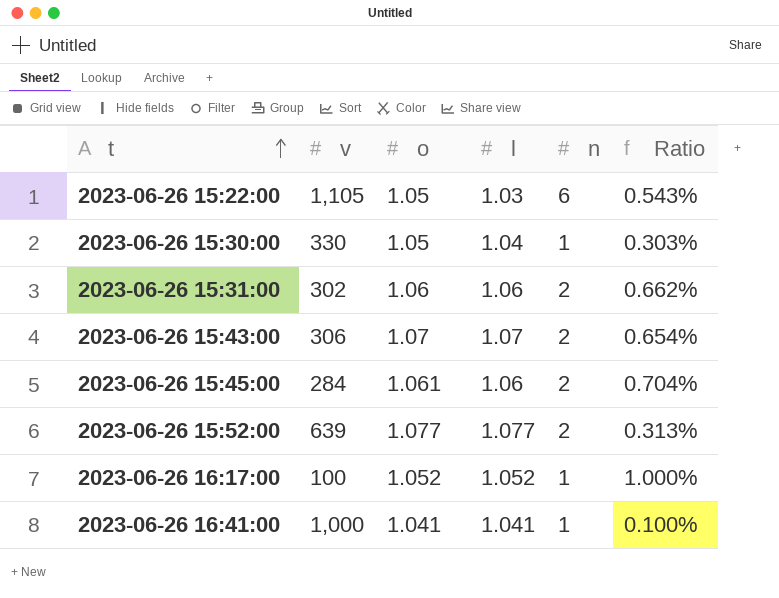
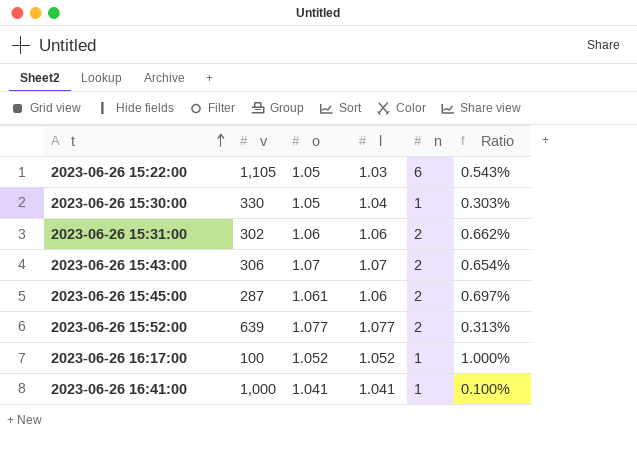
2023-06-26 15:45:00 | v: 284 -> 287
2023-06-26 15:45:00 | Ratio: 0.704% -> 0.697%

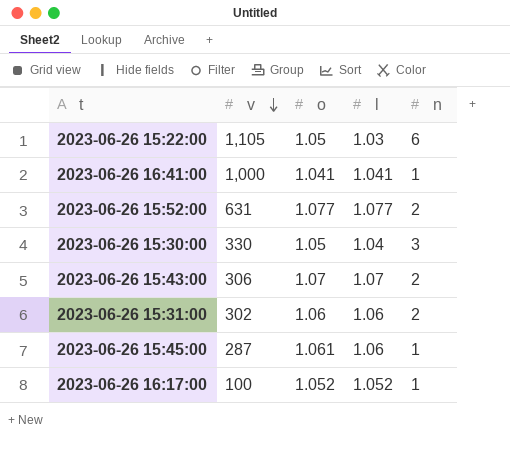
row order: t ascending -> v descending
column Ratio | formula: [n] / [v] -> none
2023-06-26 15:52:00 | v: 639 -> 631
2023-06-26 15:30:00 | n: 1 -> 3
2023-06-26 15:45:00 | n: 2 -> 1

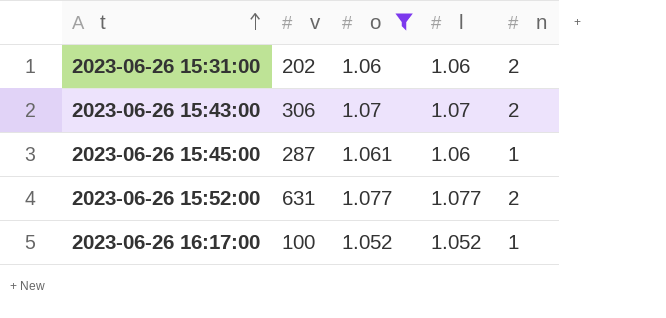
filter: none -> o >= 1.052
row order: v descending -> t ascending
2023-06-26 15:31:00 | v: 302 -> 202

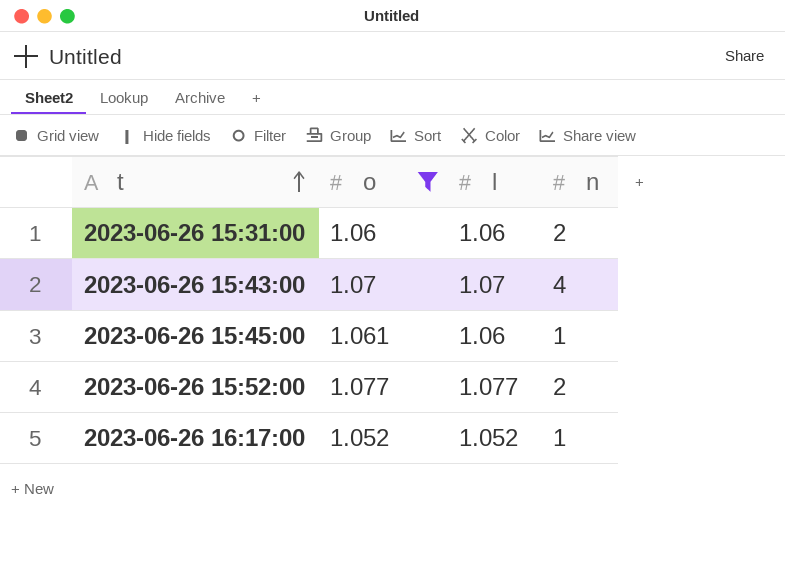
column v | position: 2 -> none
2023-06-26 15:43:00 | n: 2 -> 4

